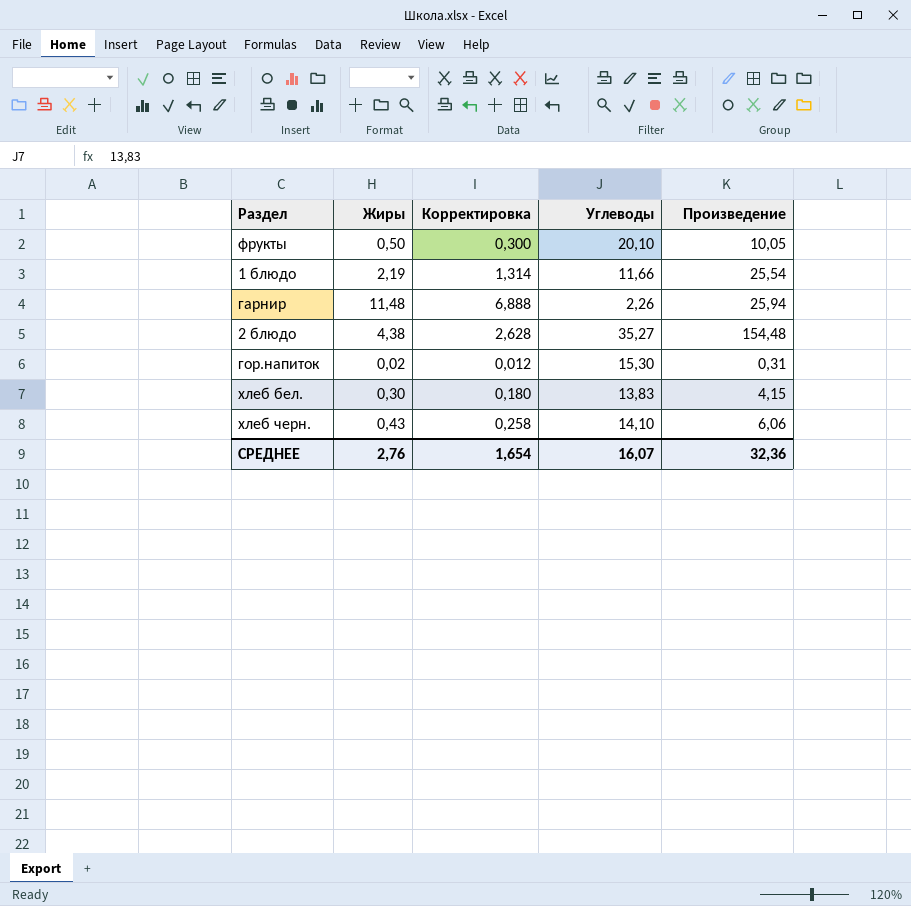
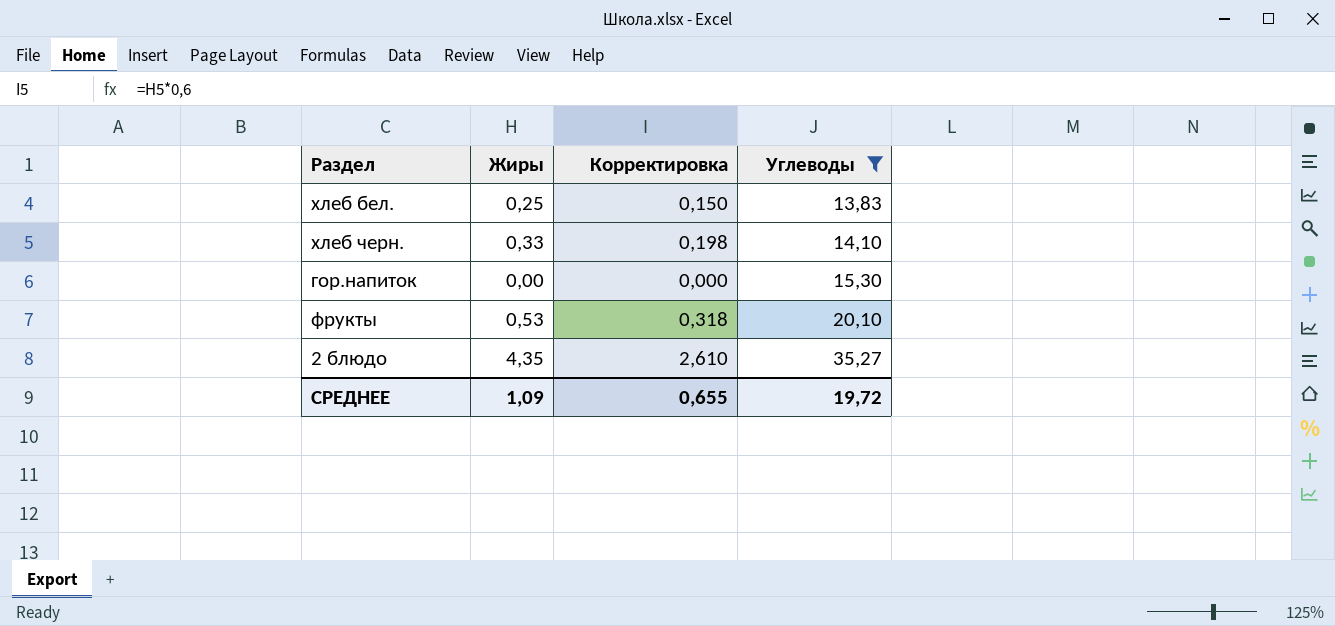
filter: none -> Углеводы >= 13,83
row order: none -> Углеводы ascending
column Произведение | formula: [Жиры] * [Углеводы] -> none
хлеб бел. | Жиры: 0,30 -> 0,25
хлеб бел. | Корректировка: 0,180 -> 0,150
хлеб черн. | Жиры: 0,43 -> 0,33
хлеб черн. | Корректировка: 0,258 -> 0,198
гор.напиток | Жиры: 0,02 -> 0,00
гор.напиток | Корректировка: 0,012 -> 0,000
фрукты | Жиры: 0,50 -> 0,53
фрукты | Корректировка: 0,300 -> 0,318
2 блюдо | Жиры: 4,38 -> 4,35
2 блюдо | Корректировка: 2,628 -> 2,610
СРЕДНЕЕ | Жиры: 2,76 -> 1,09
СРЕДНЕЕ | Корректировка: 1,654 -> 0,655
СРЕДНЕЕ | Углеводы: 16,07 -> 19,72

